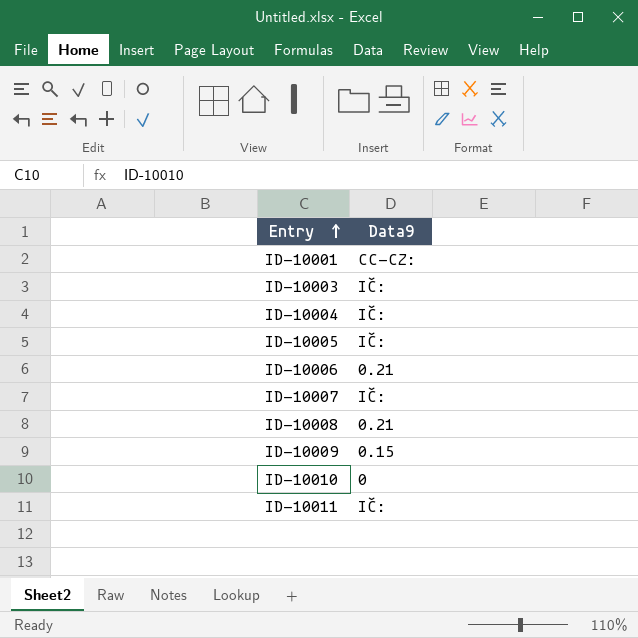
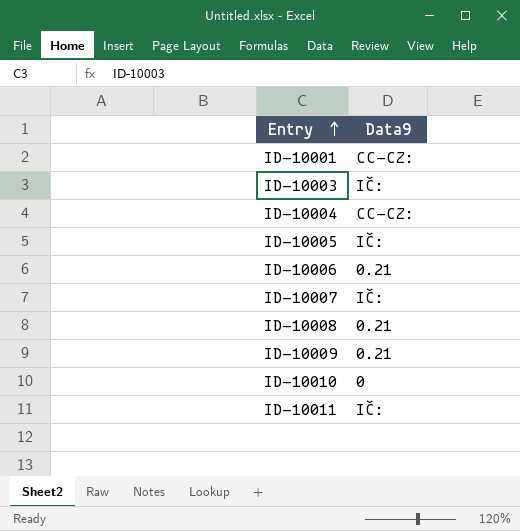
ID-10004 | Data9: IČ: -> CC-CZ:
ID-10009 | Data9: 0.15 -> 0.21

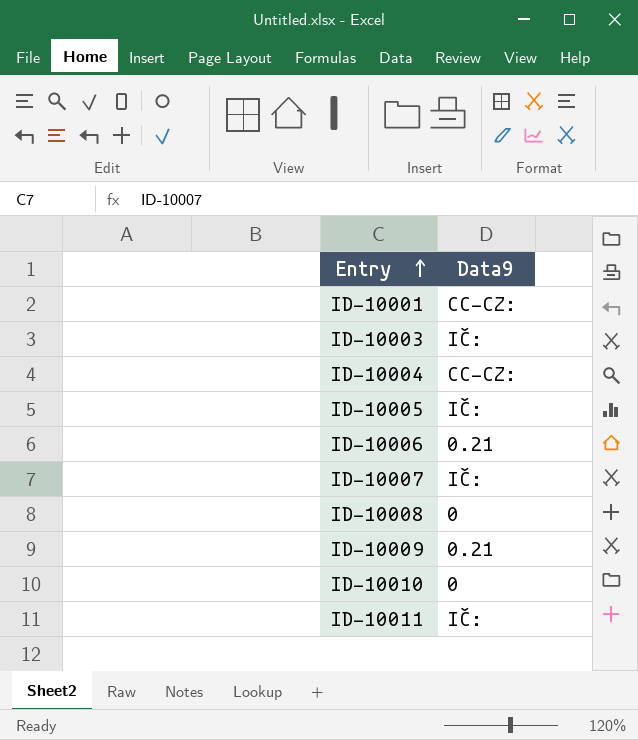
ID-10008 | Data9: 0.21 -> 0

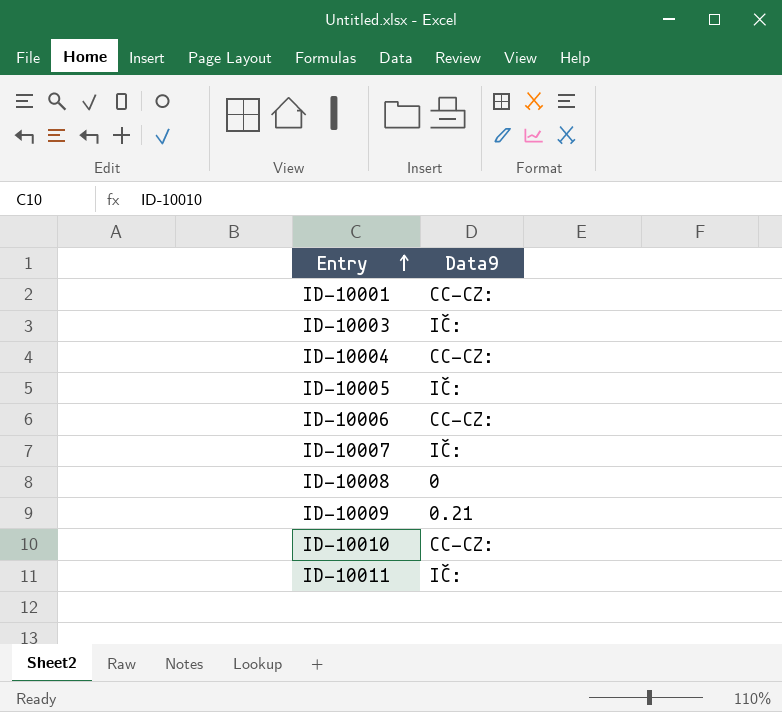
ID-10006 | Data9: 0.21 -> CC-CZ:
ID-10010 | Data9: 0 -> CC-CZ:

